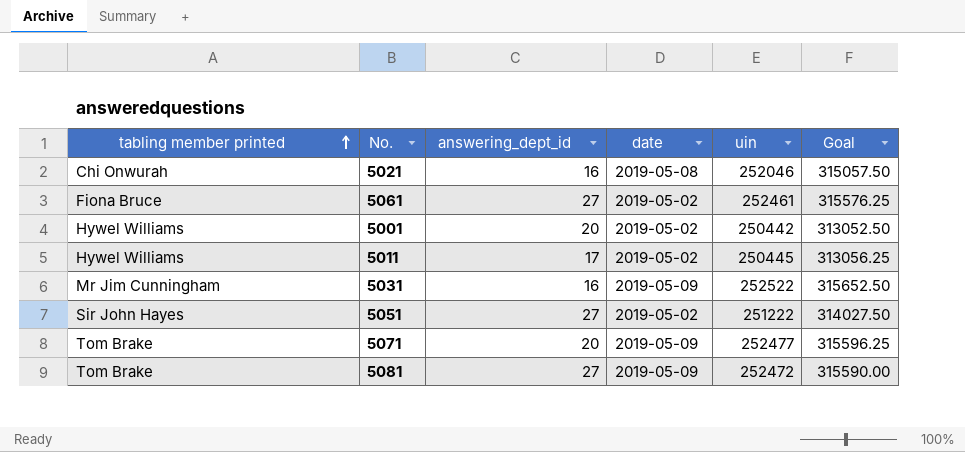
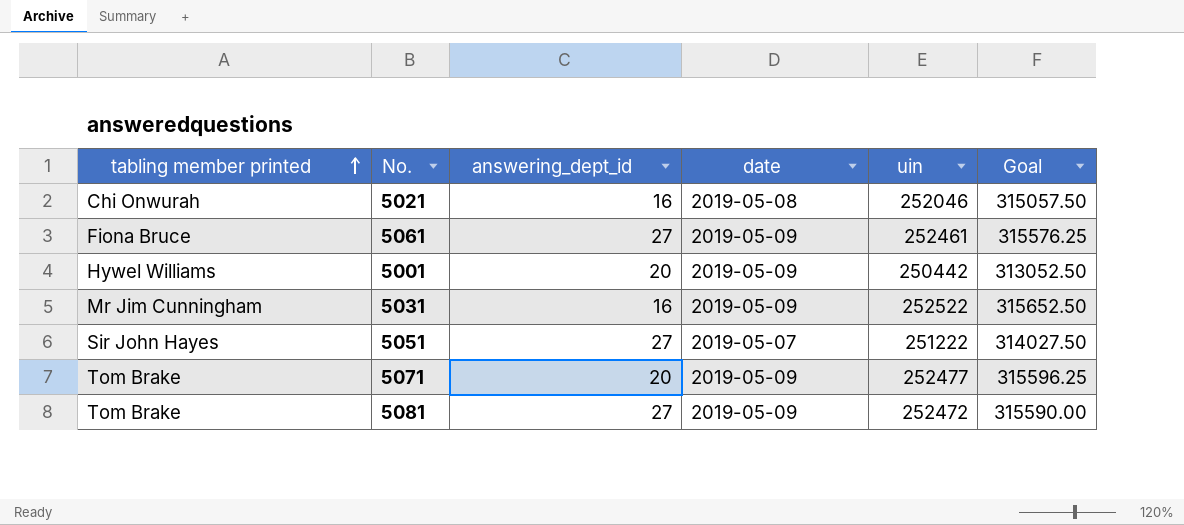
row 5011: Hywel Williams | 17 | 2019-05-02 | 250445 | 313056.25 -> none
5061 | date: 2019-05-02 -> 2019-05-09
5001 | date: 2019-05-02 -> 2019-05-09
5051 | date: 2019-05-02 -> 2019-05-07

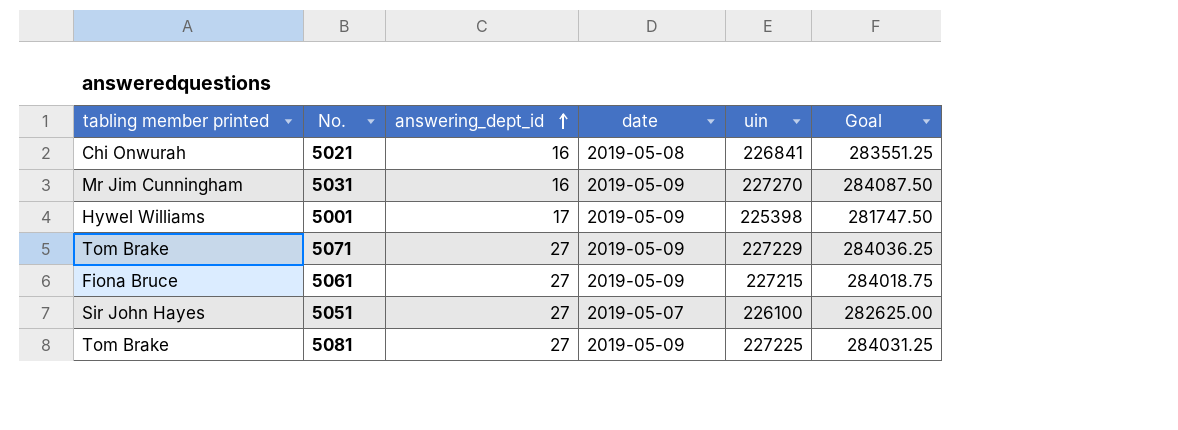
row order: tabling member printed ascending -> answering_dept_id ascending
5021 | uin: 252046 -> 226841
5021 | Goal: 315057.50 -> 283551.25
5031 | uin: 252522 -> 227270
5031 | Goal: 315652.50 -> 284087.50
5001 | answering_dept_id: 20 -> 17
5001 | uin: 250442 -> 225398
5001 | Goal: 313052.50 -> 281747.50
5071 | answering_dept_id: 20 -> 27
5071 | uin: 252477 -> 227229
5071 | Goal: 315596.25 -> 284036.25
5061 | uin: 252461 -> 227215
5061 | Goal: 315576.25 -> 284018.75
5051 | uin: 251222 -> 226100
5051 | Goal: 314027.50 -> 282625.00
5081 | uin: 252472 -> 227225
5081 | Goal: 315590.00 -> 284031.25

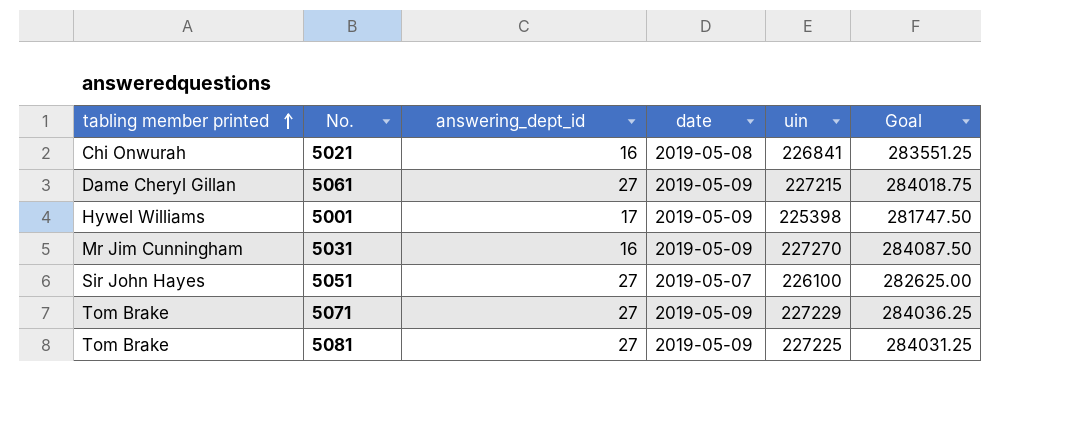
row order: answering_dept_id ascending -> tabling member printed ascending
5061 | tabling member printed: Fiona Bruce -> Dame Cheryl Gillan

